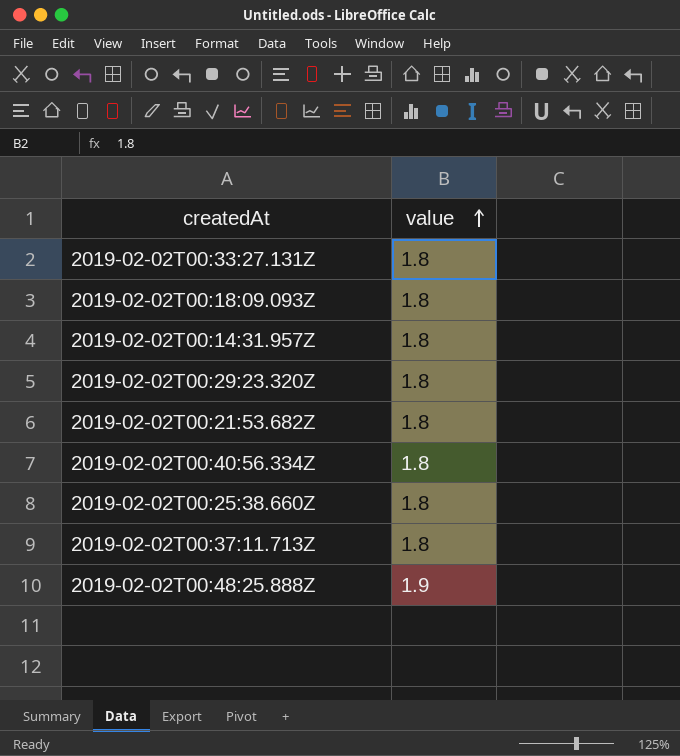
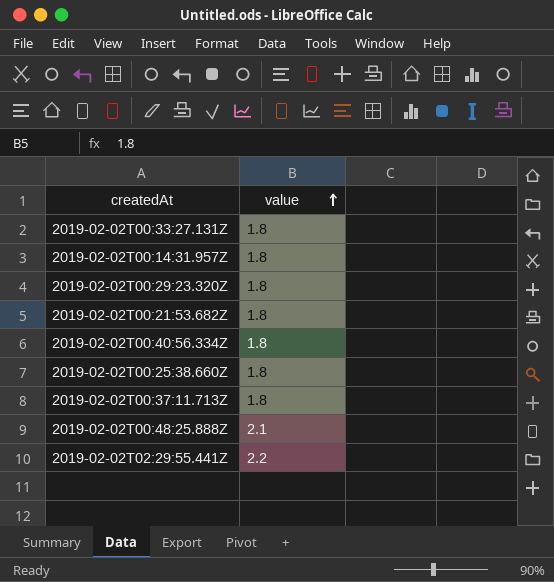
row 2019-02-02T00:18:09.093Z: 1.8 -> none
2019-02-02T00:48:25.888Z | value: 1.9 -> 2.1
row 2019-02-02T02:29:55.441Z: none -> 2.2

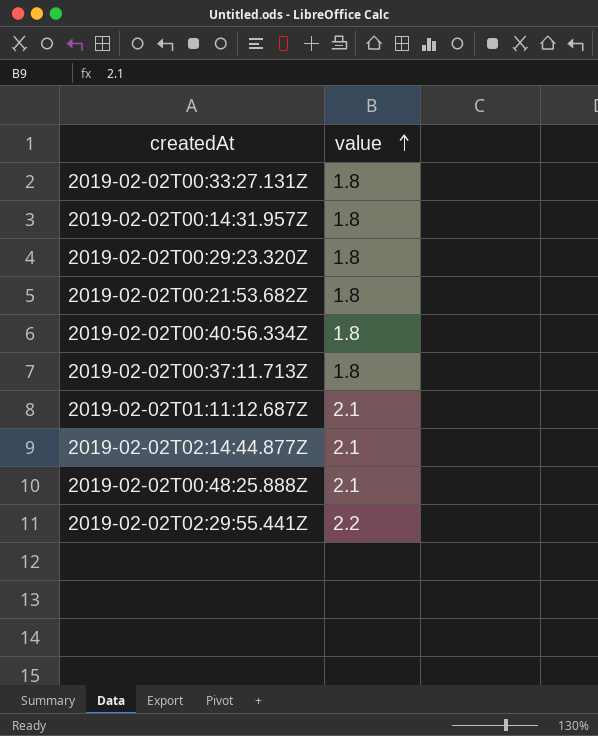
row 2019-02-02T00:25:38.660Z: 1.8 -> none
row 2019-02-02T01:11:12.687Z: none -> 2.1
row 2019-02-02T02:14:44.877Z: none -> 2.1

